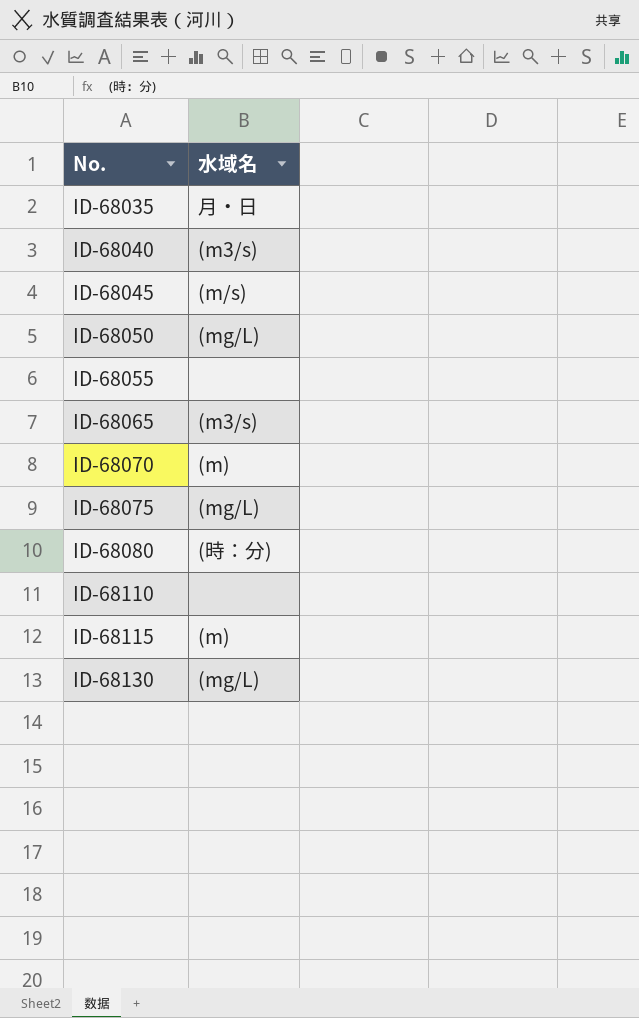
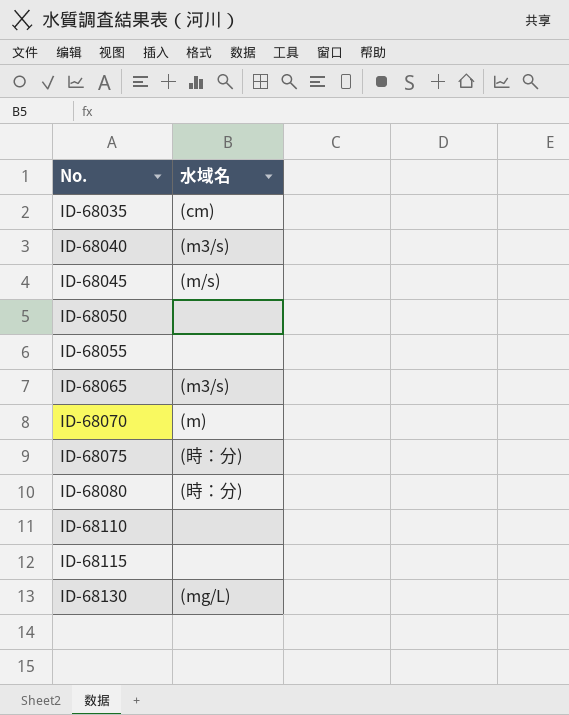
ID-68035 | 水域名: 月・日 -> (cm)
ID-68050 | 水域名: (mg/L) -> none
ID-68075 | 水域名: (mg/L) -> (時：分)
ID-68115 | 水域名: (m) -> none

